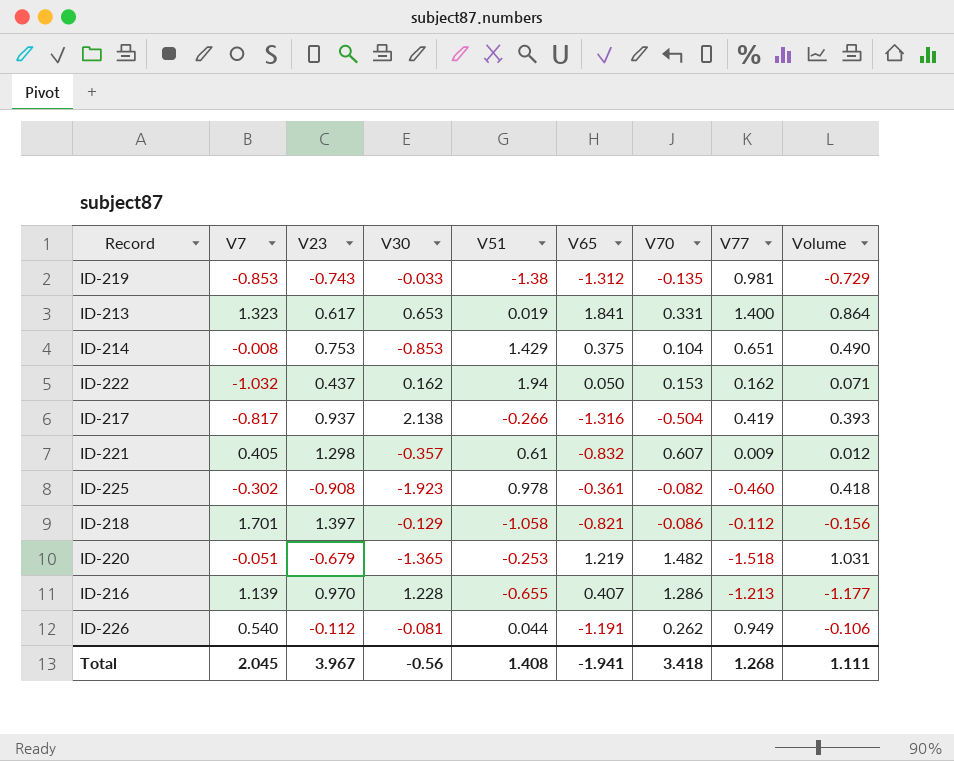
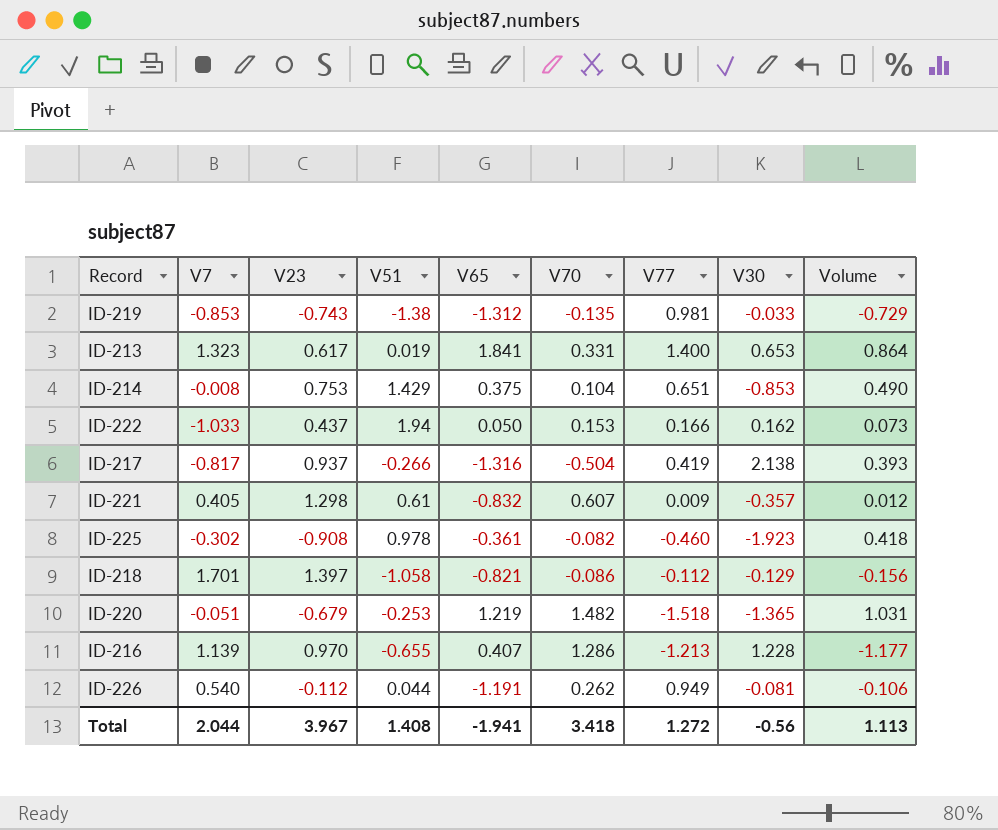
column V30 | position: 4 -> 8
ID-222 | V7: -1.032 -> -1.033
ID-222 | V77: 0.162 -> 0.166
ID-222 | Volume: 0.071 -> 0.073
Total | V7: 2.045 -> 2.044
Total | V77: 1.268 -> 1.272
Total | Volume: 1.111 -> 1.113

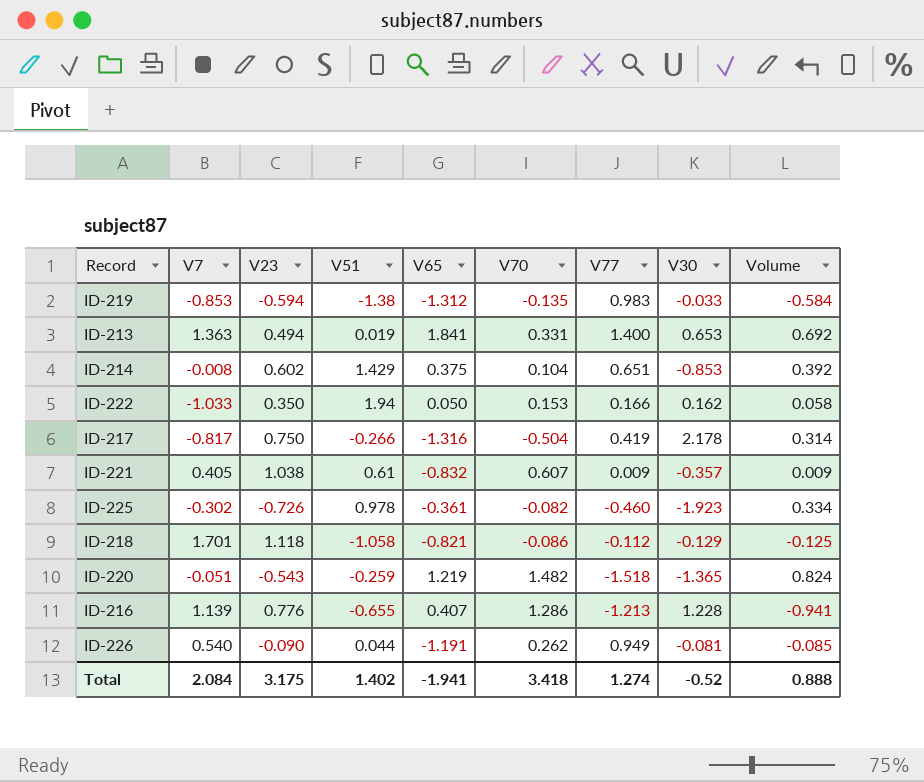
ID-219 | V23: -0.743 -> -0.594
ID-219 | V77: 0.981 -> 0.983
ID-219 | Volume: -0.729 -> -0.584
ID-213 | V7: 1.323 -> 1.363
ID-213 | V23: 0.617 -> 0.494
ID-213 | Volume: 0.864 -> 0.692
ID-214 | V23: 0.753 -> 0.602
ID-214 | Volume: 0.490 -> 0.392
ID-222 | V23: 0.437 -> 0.350
ID-222 | Volume: 0.073 -> 0.058
ID-217 | V23: 0.937 -> 0.750
ID-217 | V30: 2.138 -> 2.178
ID-217 | Volume: 0.393 -> 0.314
ID-221 | V23: 1.298 -> 1.038
ID-221 | Volume: 0.012 -> 0.009
ID-225 | V23: -0.908 -> -0.726
ID-225 | Volume: 0.418 -> 0.334
ID-218 | V23: 1.397 -> 1.118
ID-218 | Volume: -0.156 -> -0.125
ID-220 | V23: -0.679 -> -0.543
ID-220 | V51: -0.253 -> -0.259
ID-220 | Volume: 1.031 -> 0.824
ID-216 | V23: 0.970 -> 0.776
ID-216 | Volume: -1.177 -> -0.941
ID-226 | V23: -0.112 -> -0.090
ID-226 | Volume: -0.106 -> -0.085
Total | V7: 2.044 -> 2.084
Total | V23: 3.967 -> 3.175
Total | V51: 1.408 -> 1.402
Total | V77: 1.272 -> 1.274
Total | V30: -0.56 -> -0.52
Total | Volume: 1.113 -> 0.888

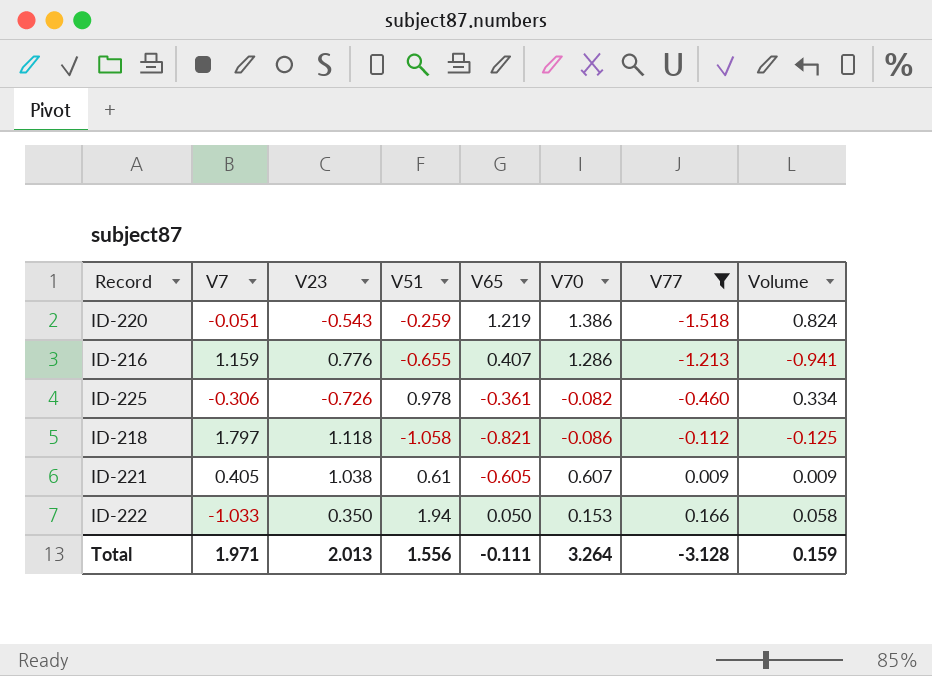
filter: none -> V77 <= 0.166
row order: none -> V77 ascending
column V30 | position: 8 -> none
ID-220 | V70: 1.482 -> 1.386
ID-216 | V7: 1.139 -> 1.159
ID-225 | V7: -0.302 -> -0.306
ID-218 | V7: 1.701 -> 1.797
ID-221 | V65: -0.832 -> -0.605
Total | V7: 2.084 -> 1.971
Total | V23: 3.175 -> 2.013
Total | V51: 1.402 -> 1.556
Total | V65: -1.941 -> -0.111
Total | V70: 3.418 -> 3.264
Total | V77: 1.274 -> -3.128
Total | Volume: 0.888 -> 0.159

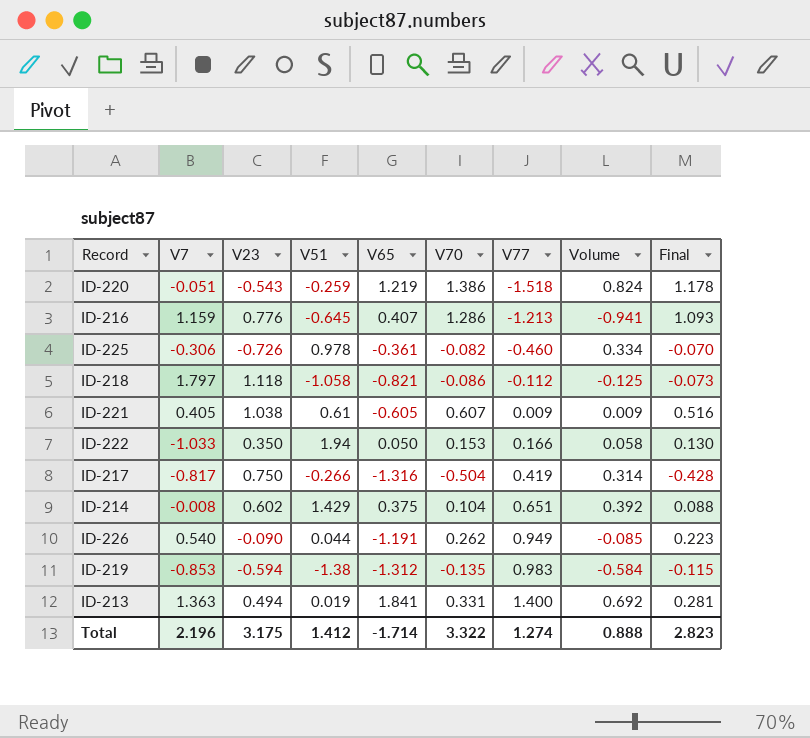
filter: V77 <= 0.166 -> none
column Final | formula: none -> [V70] * 0.85
ID-216 | V51: -0.655 -> -0.645
Total | V7: 1.971 -> 2.196
Total | V23: 2.013 -> 3.175
Total | V51: 1.556 -> 1.412
Total | V65: -0.111 -> -1.714
Total | V70: 3.264 -> 3.322
Total | V77: -3.128 -> 1.274
Total | Volume: 0.159 -> 0.888

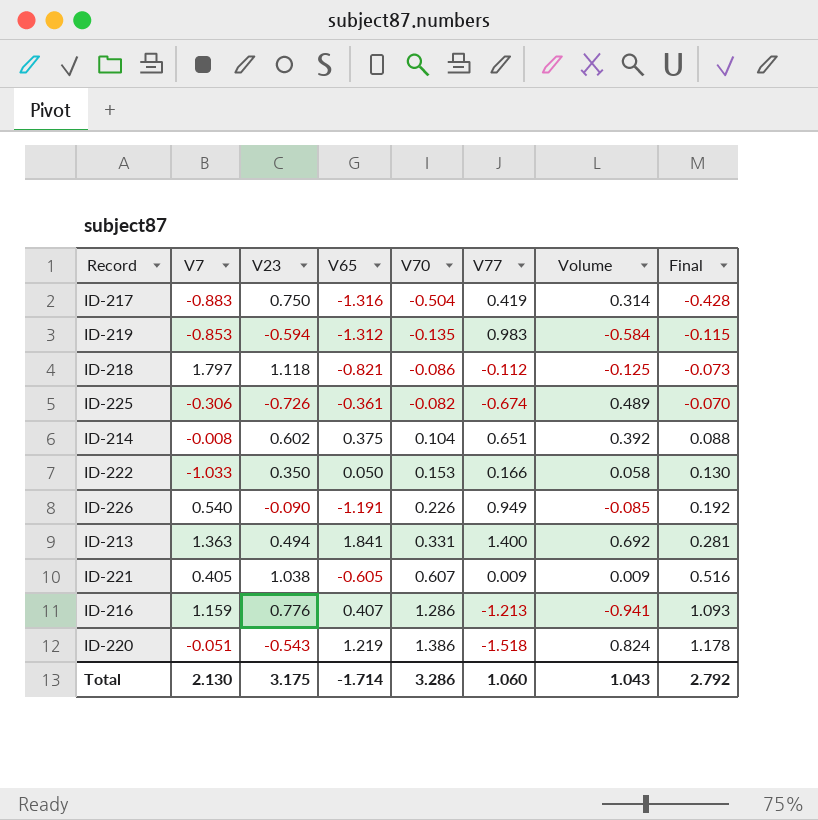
row order: V77 ascending -> V70 ascending
column V51 | position: 4 -> none
ID-217 | V7: -0.817 -> -0.883
ID-225 | V77: -0.460 -> -0.674
ID-225 | Volume: 0.334 -> 0.489
ID-226 | V70: 0.262 -> 0.226
ID-226 | Final: 0.223 -> 0.192
Total | V7: 2.196 -> 2.130
Total | V70: 3.322 -> 3.286
Total | V77: 1.274 -> 1.060
Total | Volume: 0.888 -> 1.043
Total | Final: 2.823 -> 2.792

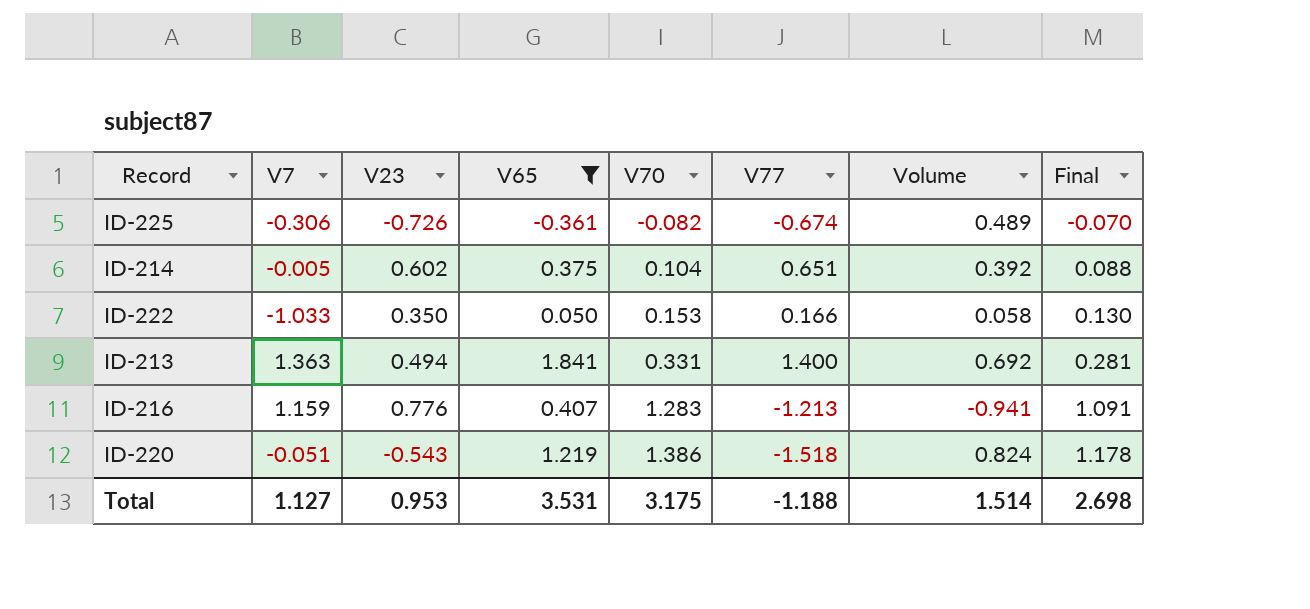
filter: none -> V65 >= -0.361
ID-214 | V7: -0.008 -> -0.005
ID-216 | V70: 1.286 -> 1.283
ID-216 | Final: 1.093 -> 1.091
Total | V7: 2.130 -> 1.127
Total | V23: 3.175 -> 0.953
Total | V65: -1.714 -> 3.531
Total | V70: 3.286 -> 3.175
Total | V77: 1.060 -> -1.188
Total | Volume: 1.043 -> 1.514
Total | Final: 2.792 -> 2.698

